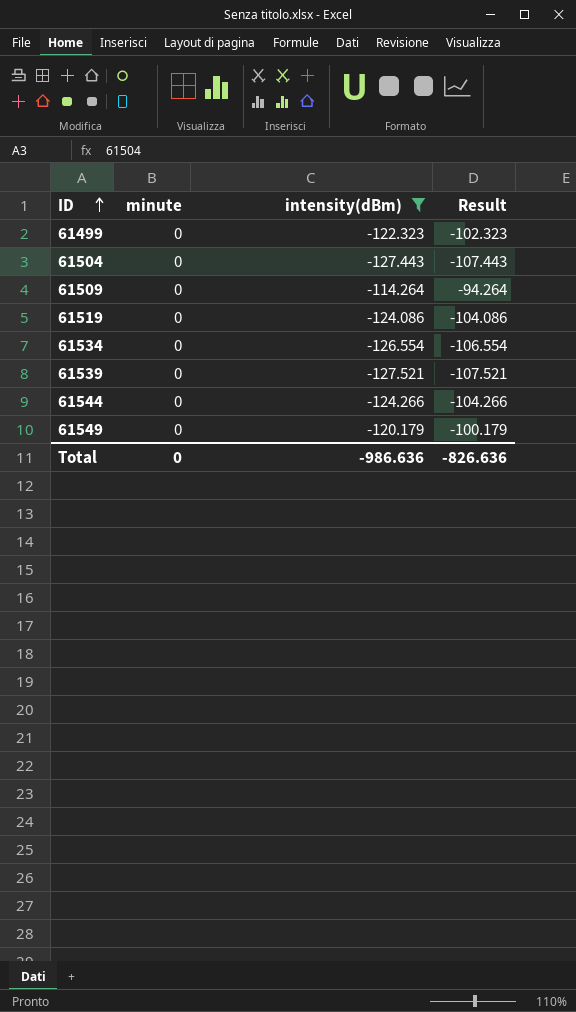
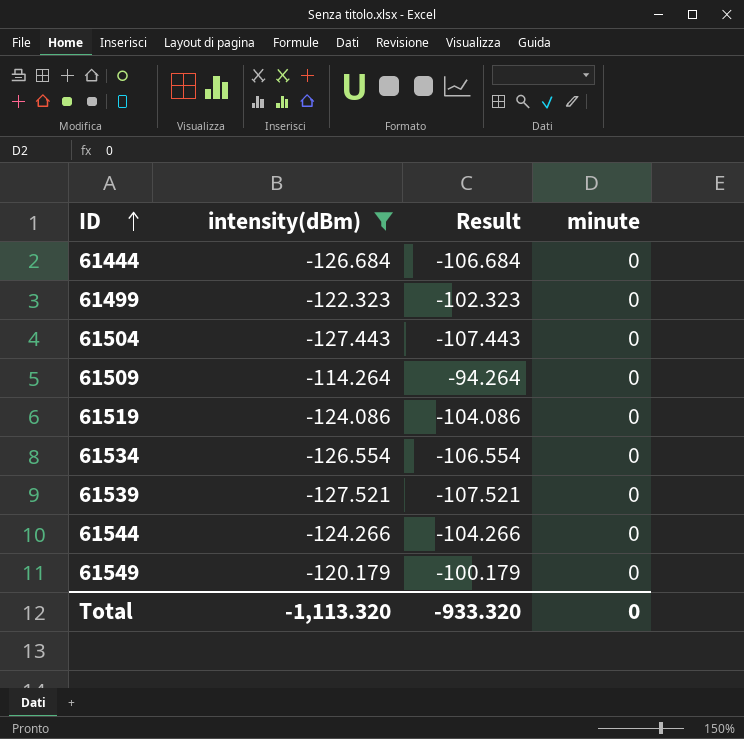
column minute | position: 2 -> 4
row 61444: none -> -126.684 | -106.684 | 0
Total | intensity(dBm): -986.636 -> -1,113.320
Total | Result: -826.636 -> -933.320

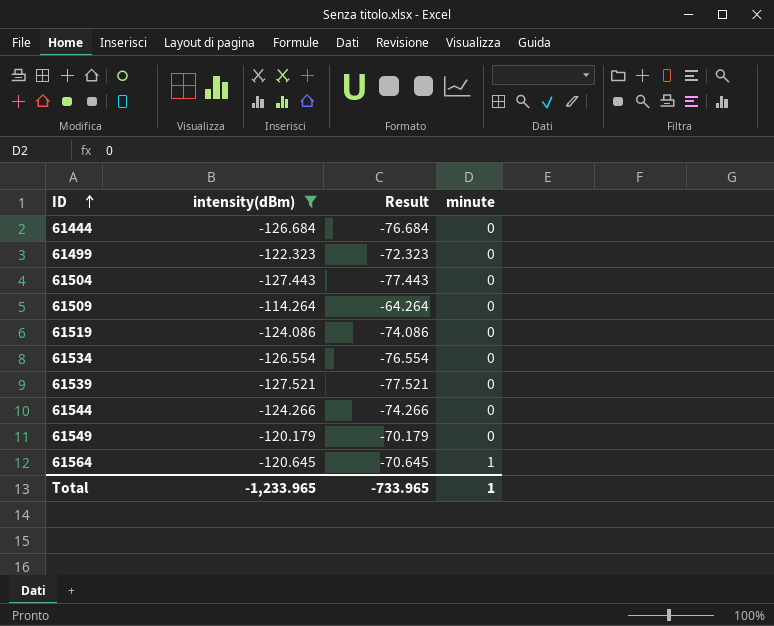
column Result | formula: [intensity(dBm)] + 20 -> [intensity(dBm)] + 50
row 61564: none -> -120.645 | -70.645 | 1
Total | intensity(dBm): -1,113.320 -> -1,233.965
Total | Result: -933.320 -> -733.965
Total | minute: 0 -> 1

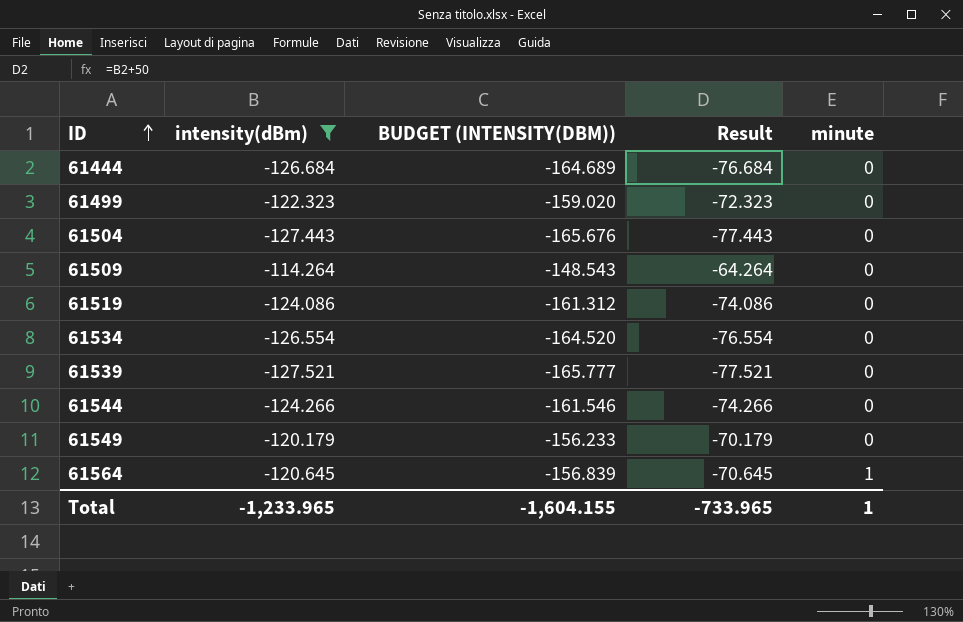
column BUDGET (INTENSITY(DBM)) | formula: none -> [intensity(dBm)] * 1.3

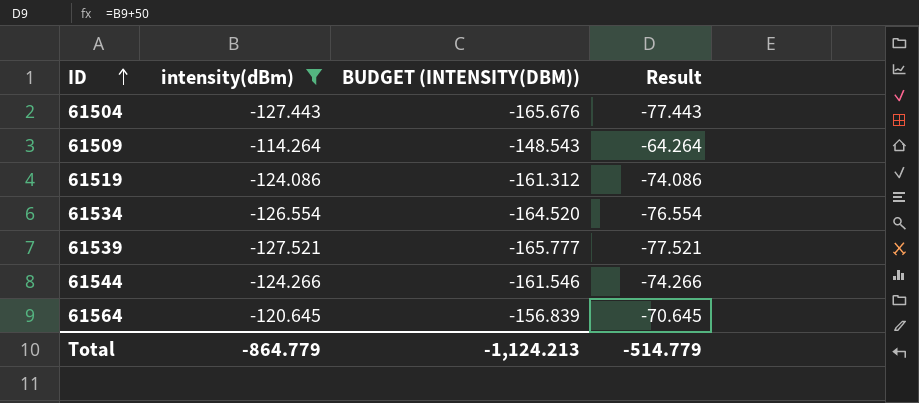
column minute | position: 5 -> none
row 61444: -126.684 | -164.689 | -76.684 | 0 -> none
row 61499: -122.323 | -159.020 | -72.323 | 0 -> none
row 61549: -120.179 | -156.233 | -70.179 | 0 -> none
Total | intensity(dBm): -1,233.965 -> -864.779
Total | BUDGET (INTENSITY(DBM)): -1,604.155 -> -1,124.213
Total | Result: -733.965 -> -514.779

